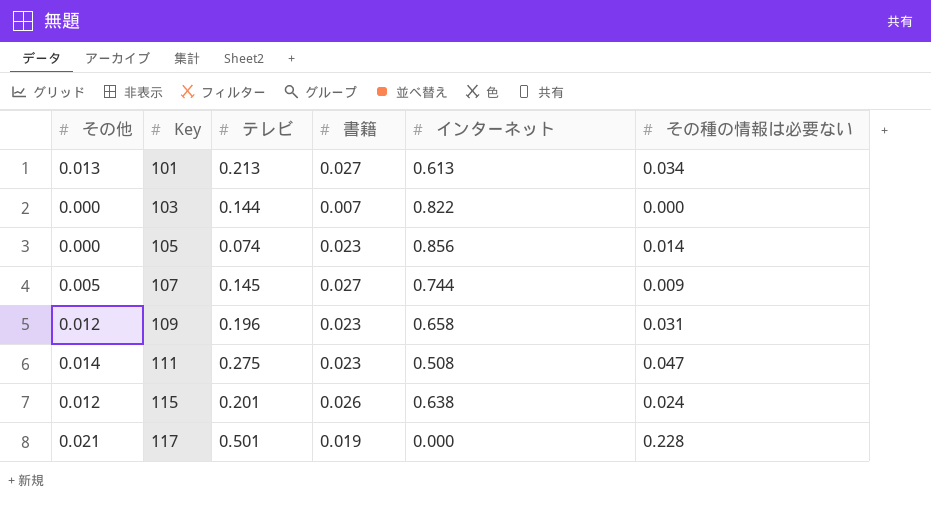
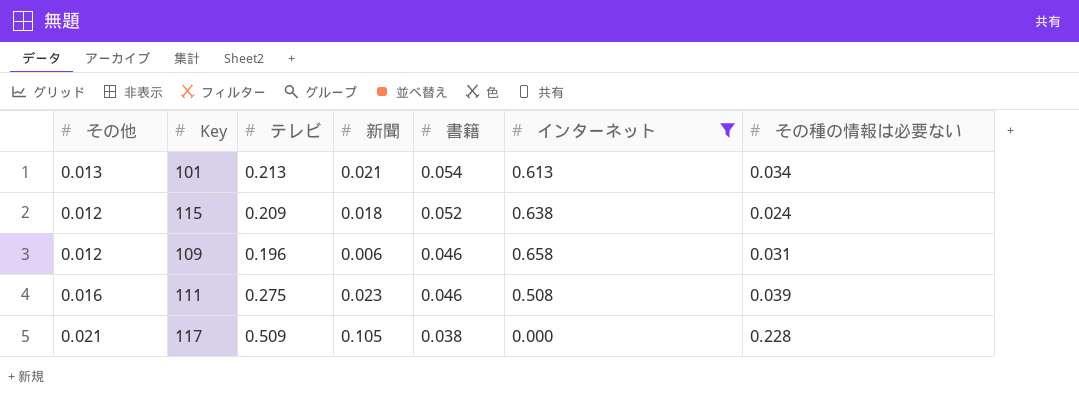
filter: none -> インターネット <= 0.658
row order: Key ascending -> 書籍 descending
column 新聞 | position: none -> 4
101 | 書籍: 0.027 -> 0.054
115 | テレビ: 0.201 -> 0.209
115 | 書籍: 0.026 -> 0.052
109 | 書籍: 0.023 -> 0.046
111 | その他: 0.014 -> 0.016
111 | 書籍: 0.023 -> 0.046
111 | その種の情報は必要ない: 0.047 -> 0.039
117 | テレビ: 0.501 -> 0.509
117 | 書籍: 0.019 -> 0.038

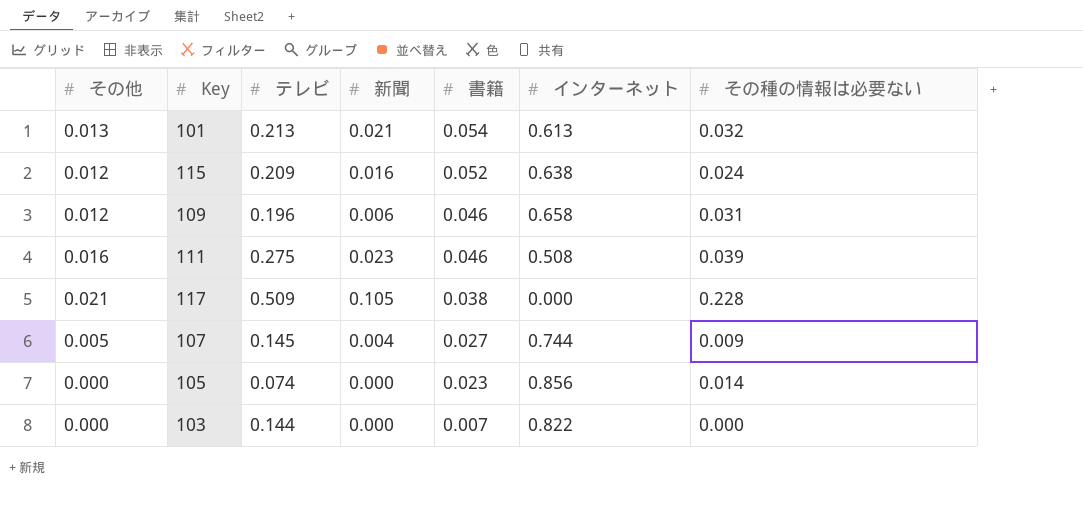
filter: インターネット <= 0.658 -> none
101 | その種の情報は必要ない: 0.034 -> 0.032
115 | 新聞: 0.018 -> 0.016

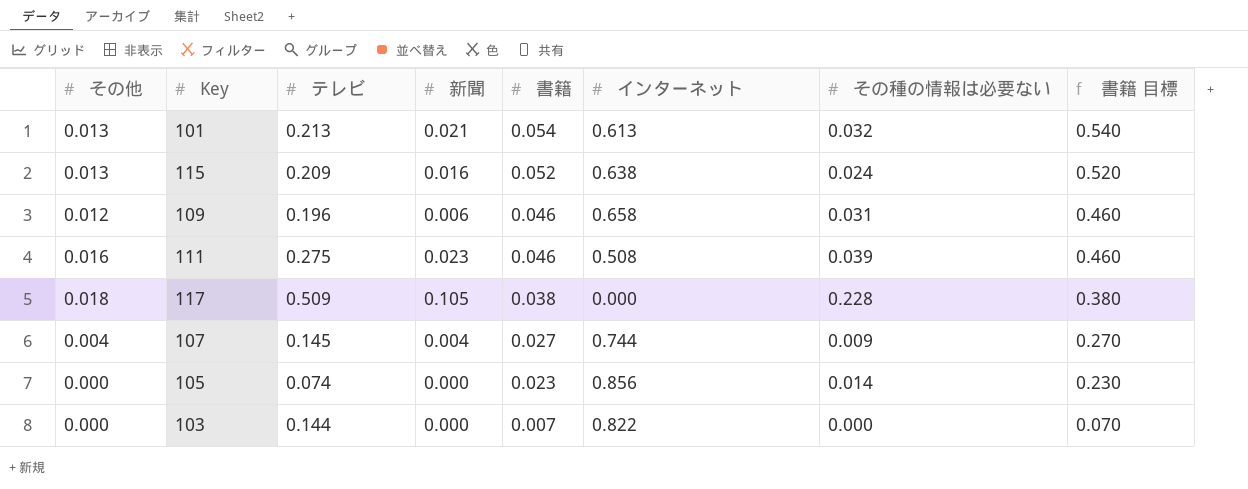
column 書籍 目標 | formula: none -> [書籍] * 10
115 | その他: 0.012 -> 0.013
117 | その他: 0.021 -> 0.018
107 | その他: 0.005 -> 0.004

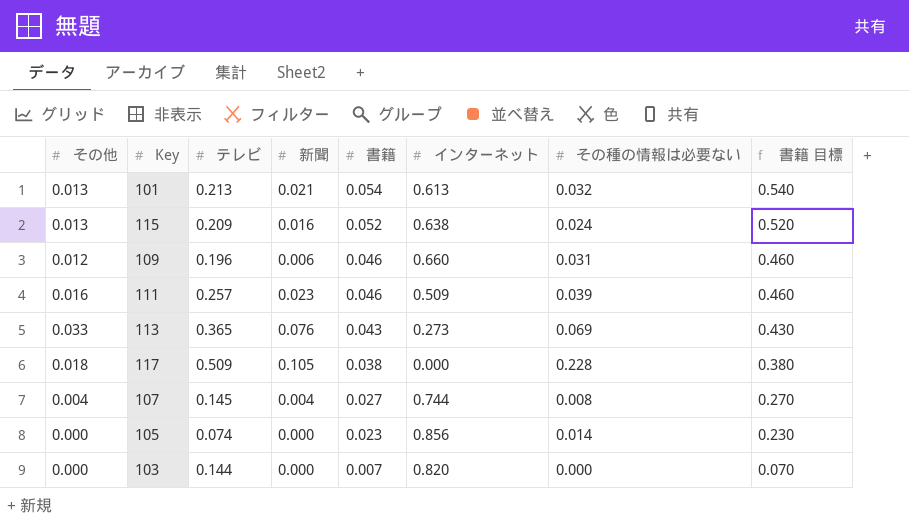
109 | インターネット: 0.658 -> 0.660
111 | テレビ: 0.275 -> 0.257
111 | インターネット: 0.508 -> 0.509
row 113: none -> 0.033 | 0.365 | 0.076 | 0.043 | 0.273 | 0.069 | 0.430
107 | その種の情報は必要ない: 0.009 -> 0.008
103 | インターネット: 0.822 -> 0.820

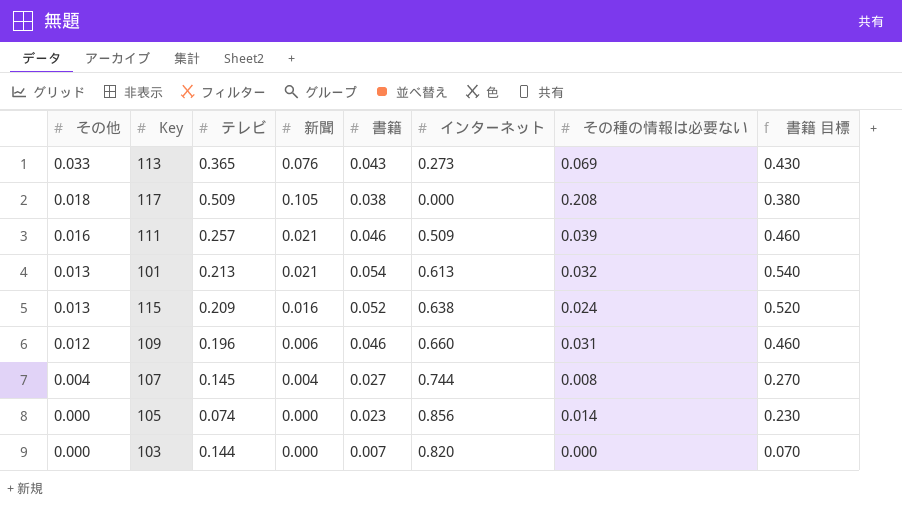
row order: 書籍 descending -> その他 descending
117 | その種の情報は必要ない: 0.228 -> 0.208
111 | 新聞: 0.023 -> 0.021

